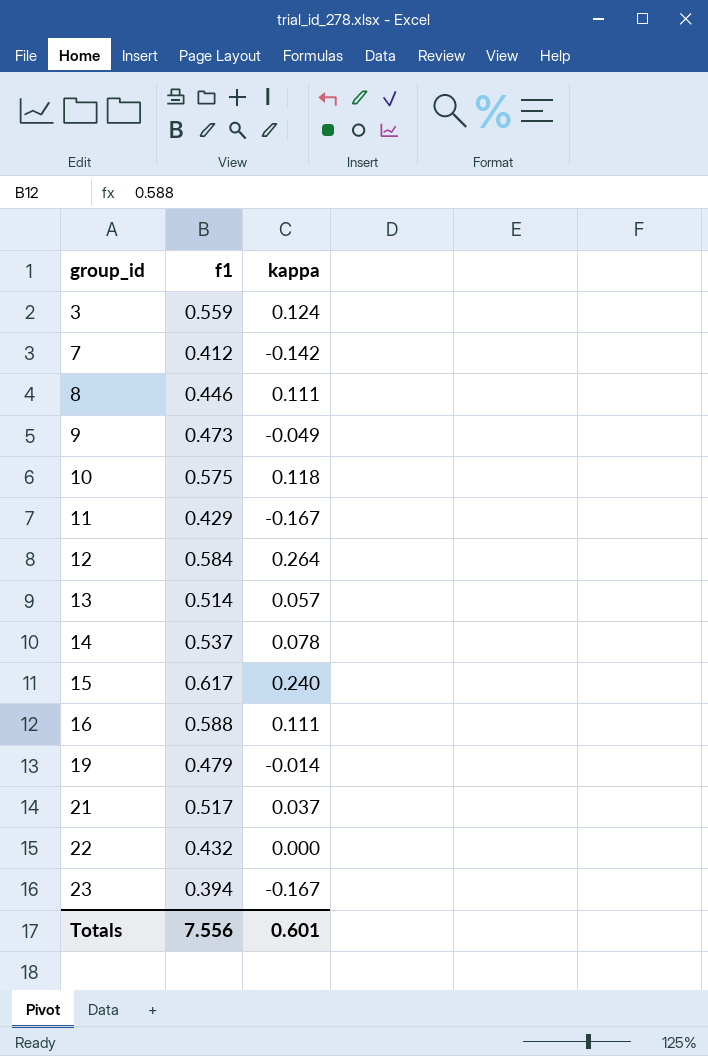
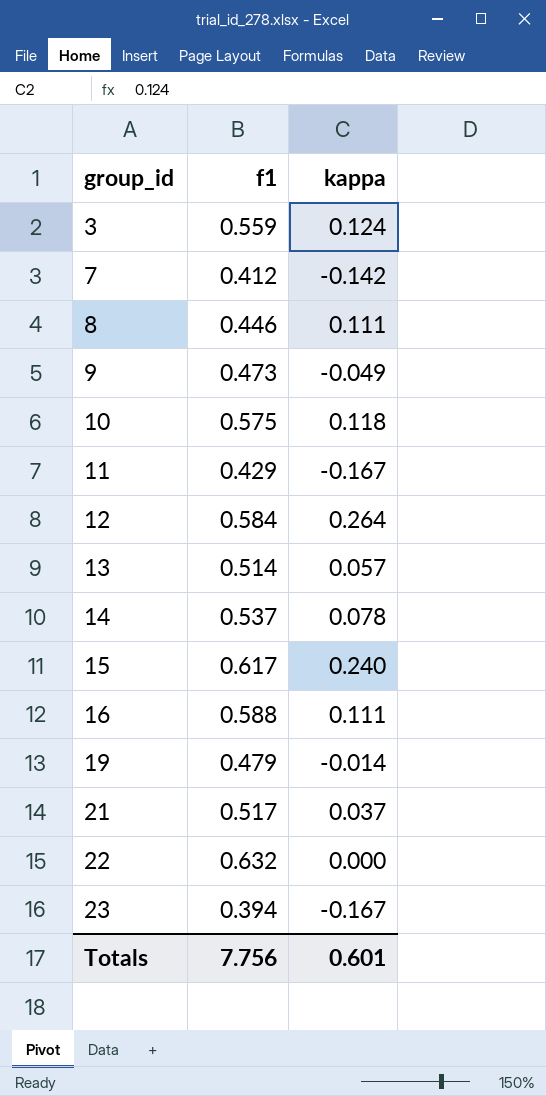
22 | f1: 0.432 -> 0.632
Totals | f1: 7.556 -> 7.756

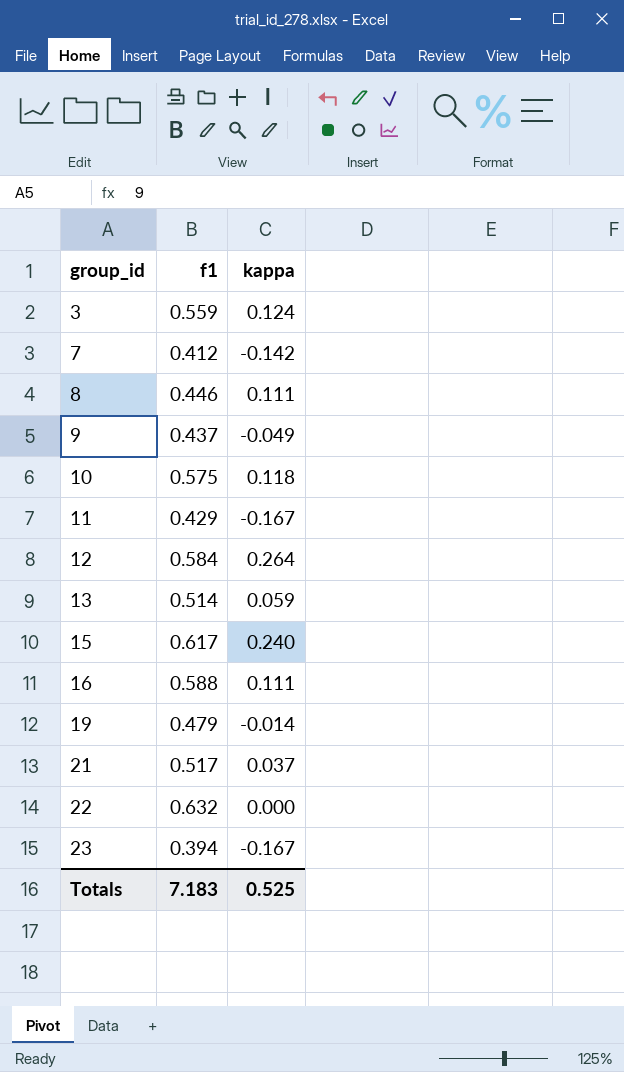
row 14: 0.537 | 0.078 -> none
9 | f1: 0.473 -> 0.437
13 | kappa: 0.057 -> 0.059
Totals | f1: 7.756 -> 7.183
Totals | kappa: 0.601 -> 0.525

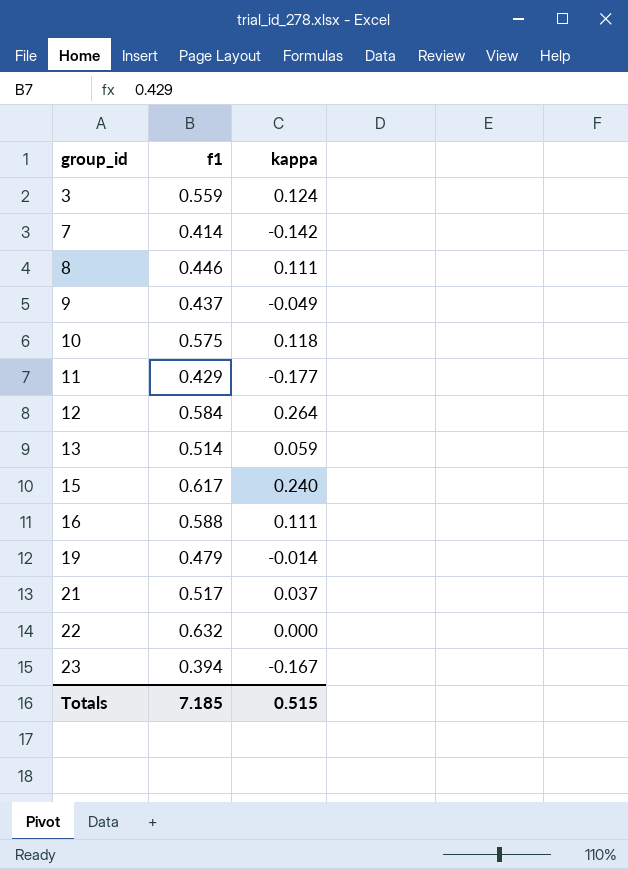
7 | f1: 0.412 -> 0.414
11 | kappa: -0.167 -> -0.177
Totals | f1: 7.183 -> 7.185
Totals | kappa: 0.525 -> 0.515

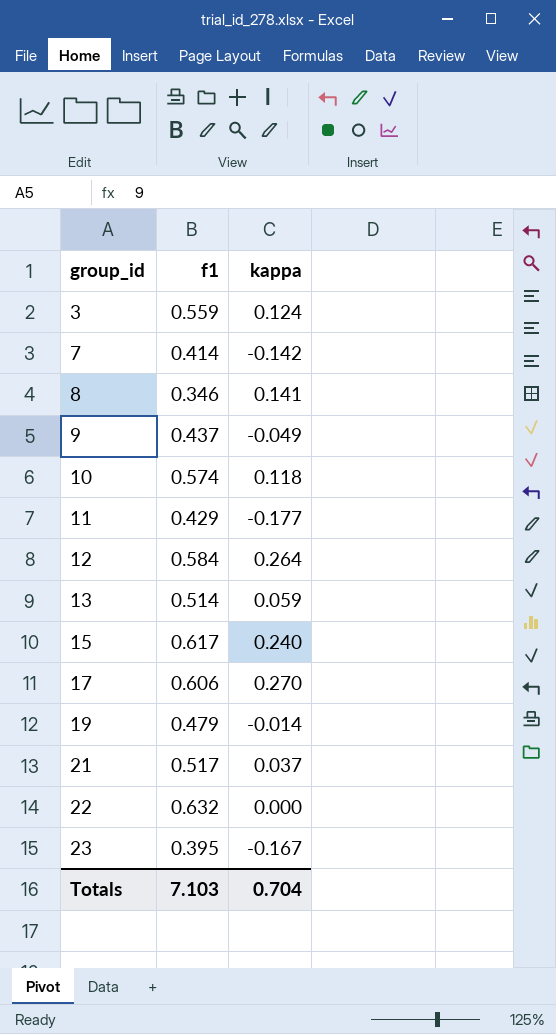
row 16: 0.588 | 0.111 -> none
8 | f1: 0.446 -> 0.346
8 | kappa: 0.111 -> 0.141
10 | f1: 0.575 -> 0.574
row 17: none -> 0.606 | 0.270
23 | f1: 0.394 -> 0.395
Totals | f1: 7.185 -> 7.103
Totals | kappa: 0.515 -> 0.704

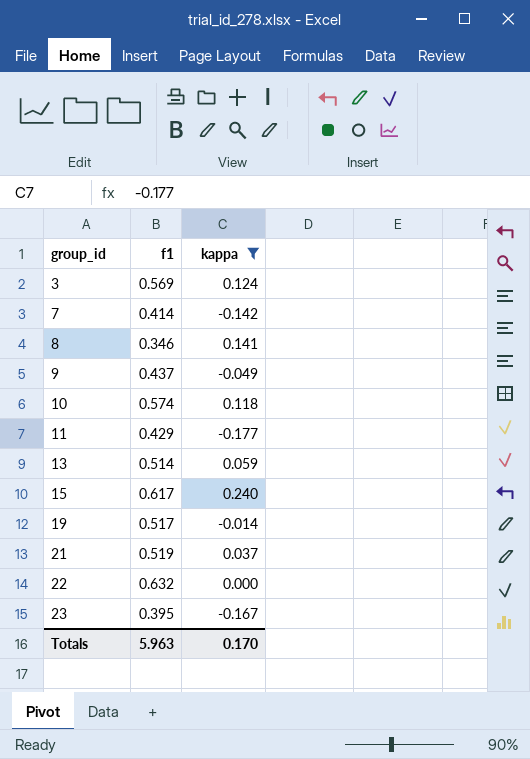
filter: none -> kappa <= 0.240
3 | f1: 0.559 -> 0.569
19 | f1: 0.479 -> 0.517
21 | f1: 0.517 -> 0.519
Totals | f1: 7.103 -> 5.963
Totals | kappa: 0.704 -> 0.170

